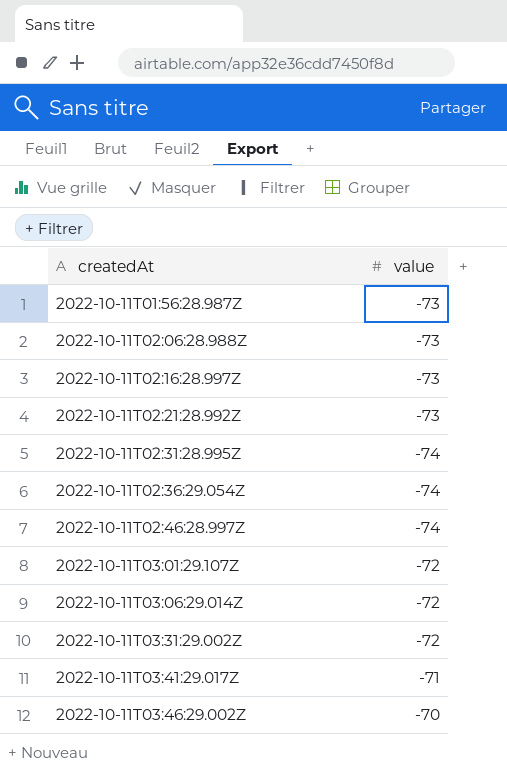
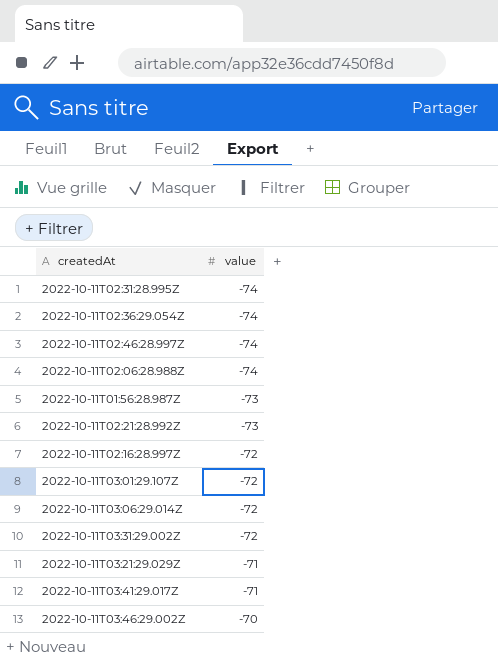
row order: createdAt ascending -> value ascending
2022-10-11T02:06:28.988Z | value: -73 -> -74
2022-10-11T02:16:28.997Z | value: -73 -> -72
row 2022-10-11T03:21:29.029Z: none -> -71

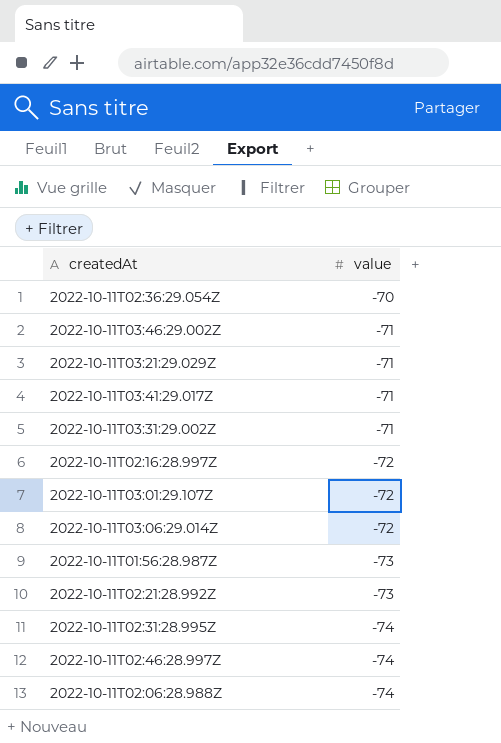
row order: value ascending -> value descending
2022-10-11T02:36:29.054Z | value: -74 -> -70
2022-10-11T03:46:29.002Z | value: -70 -> -71
2022-10-11T03:31:29.002Z | value: -72 -> -71

